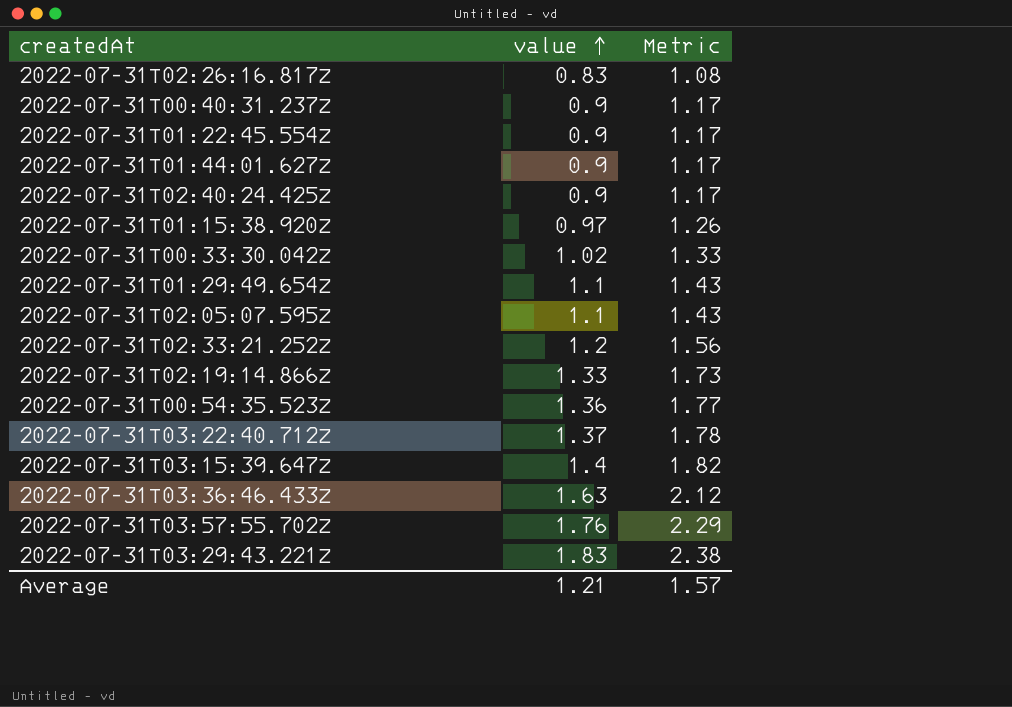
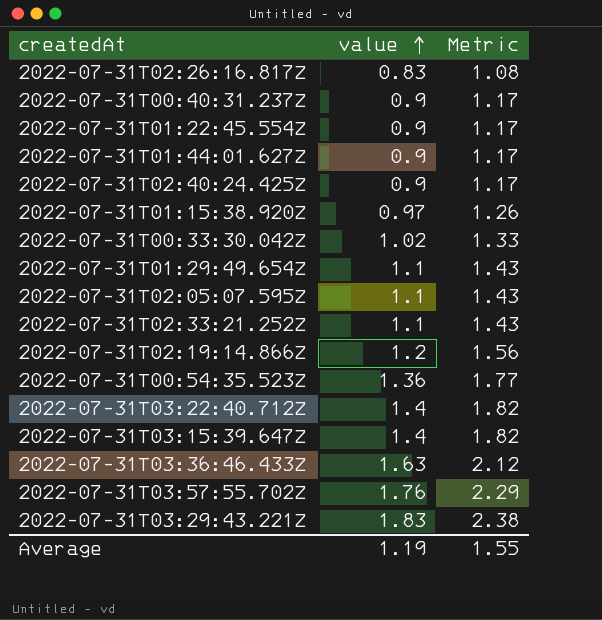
2022-07-31T02:33:21.252Z | value: 1.2 -> 1.1
2022-07-31T02:33:21.252Z | Metric: 1.56 -> 1.43
2022-07-31T02:19:14.866Z | value: 1.33 -> 1.2
2022-07-31T02:19:14.866Z | Metric: 1.73 -> 1.56
2022-07-31T03:22:40.712Z | value: 1.37 -> 1.4
2022-07-31T03:22:40.712Z | Metric: 1.78 -> 1.82
Average | value: 1.21 -> 1.19
Average | Metric: 1.57 -> 1.55

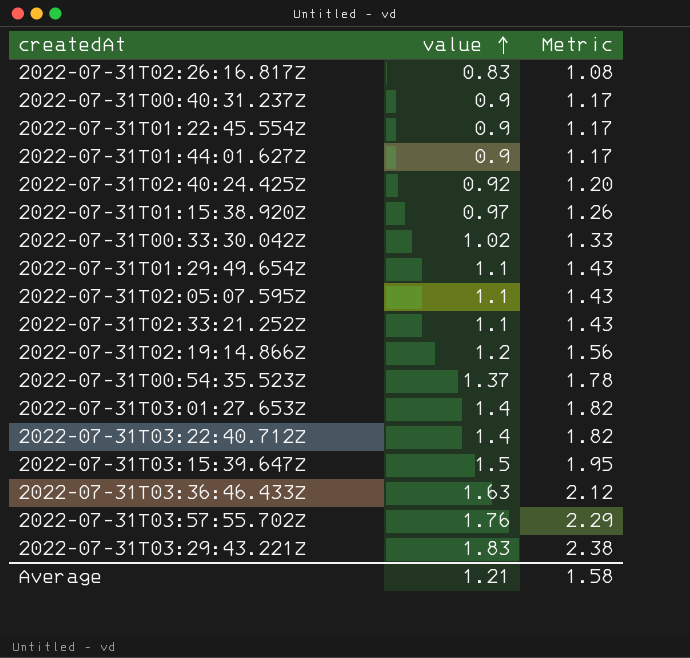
2022-07-31T02:40:24.425Z | value: 0.9 -> 0.92
2022-07-31T02:40:24.425Z | Metric: 1.17 -> 1.20
2022-07-31T00:54:35.523Z | value: 1.36 -> 1.37
2022-07-31T00:54:35.523Z | Metric: 1.77 -> 1.78
row 2022-07-31T03:01:27.653Z: none -> 1.4 | 1.82
2022-07-31T03:15:39.647Z | value: 1.4 -> 1.5
2022-07-31T03:15:39.647Z | Metric: 1.82 -> 1.95
Average | value: 1.19 -> 1.21
Average | Metric: 1.55 -> 1.58

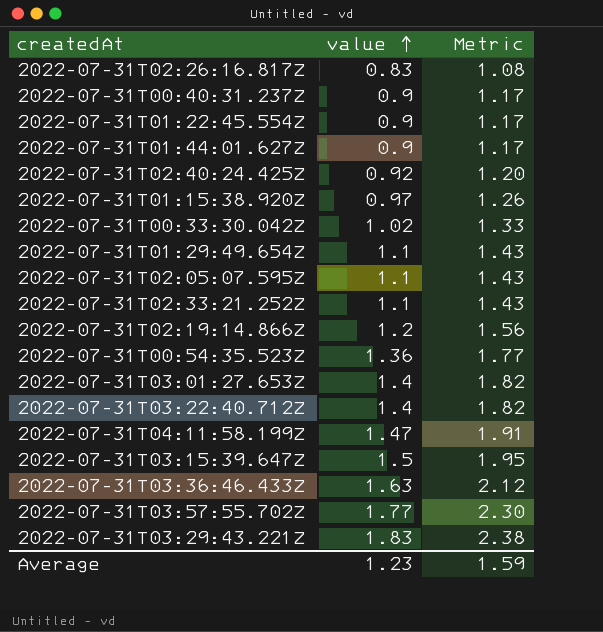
2022-07-31T00:54:35.523Z | value: 1.37 -> 1.36
2022-07-31T00:54:35.523Z | Metric: 1.78 -> 1.77
row 2022-07-31T04:11:58.199Z: none -> 1.47 | 1.91
2022-07-31T03:57:55.702Z | value: 1.76 -> 1.77
2022-07-31T03:57:55.702Z | Metric: 2.29 -> 2.30
Average | value: 1.21 -> 1.23
Average | Metric: 1.58 -> 1.59

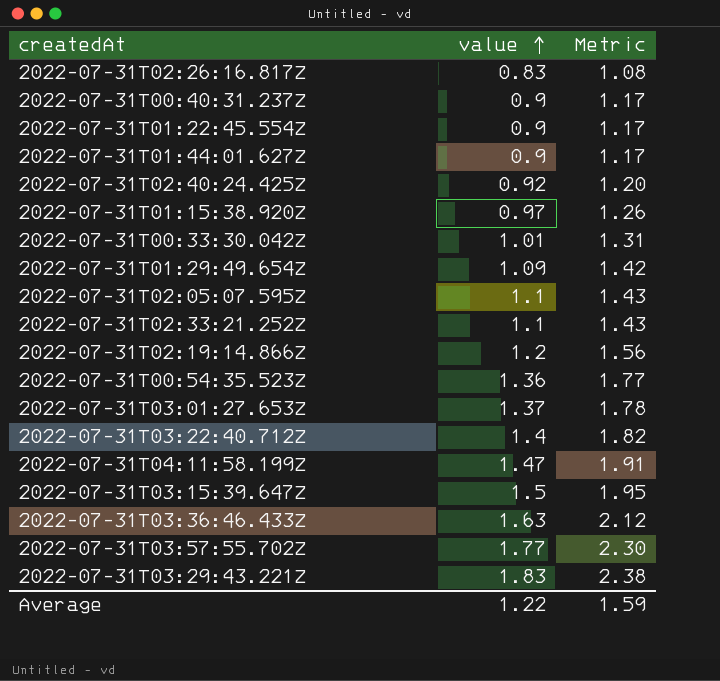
2022-07-31T00:33:30.042Z | value: 1.02 -> 1.01
2022-07-31T00:33:30.042Z | Metric: 1.33 -> 1.31
2022-07-31T01:29:49.654Z | value: 1.1 -> 1.09
2022-07-31T01:29:49.654Z | Metric: 1.43 -> 1.42
2022-07-31T03:01:27.653Z | value: 1.4 -> 1.37
2022-07-31T03:01:27.653Z | Metric: 1.82 -> 1.78
Average | value: 1.23 -> 1.22

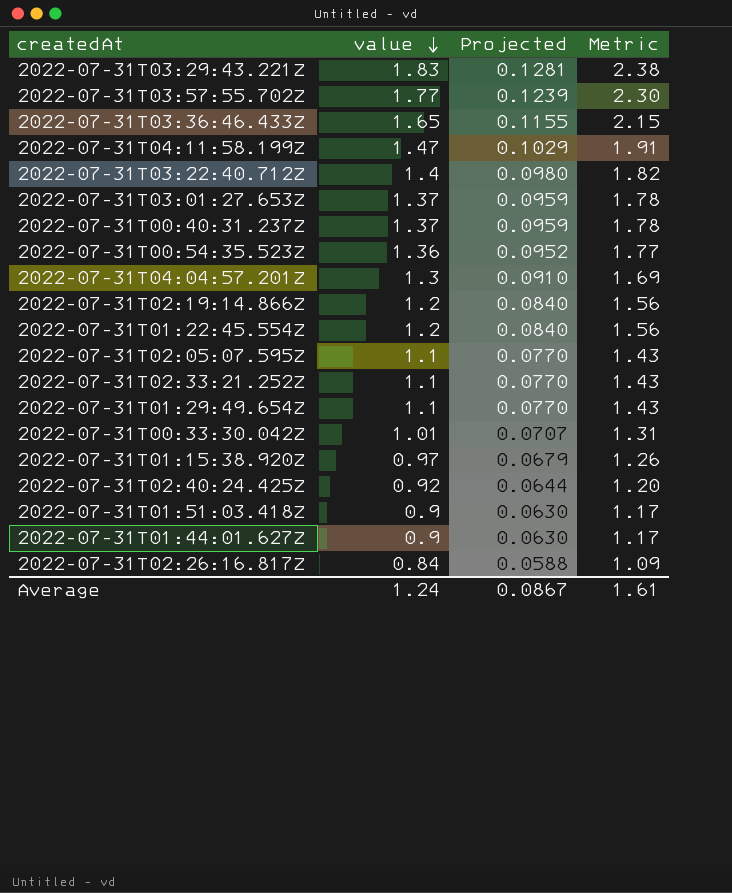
row order: value ascending -> value descending
column Projected | formula: none -> [value] * 0.07
row 2022-07-31T03:15:39.647Z: 1.5 | 1.95 -> none
2022-07-31T03:36:46.433Z | value: 1.63 -> 1.65
2022-07-31T03:36:46.433Z | Metric: 2.12 -> 2.15
2022-07-31T00:40:31.237Z | value: 0.9 -> 1.37
2022-07-31T00:40:31.237Z | Metric: 1.17 -> 1.78
row 2022-07-31T04:04:57.201Z: none -> 1.3 | 0.0910 | 1.69
2022-07-31T01:22:45.554Z | value: 0.9 -> 1.2
2022-07-31T01:22:45.554Z | Metric: 1.17 -> 1.56
2022-07-31T01:29:49.654Z | value: 1.09 -> 1.1
2022-07-31T01:29:49.654Z | Metric: 1.42 -> 1.43
row 2022-07-31T01:51:03.418Z: none -> 0.9 | 0.0630 | 1.17
2022-07-31T02:26:16.817Z | value: 0.83 -> 0.84
2022-07-31T02:26:16.817Z | Metric: 1.08 -> 1.09
Average | value: 1.22 -> 1.24
Average | Metric: 1.59 -> 1.61

